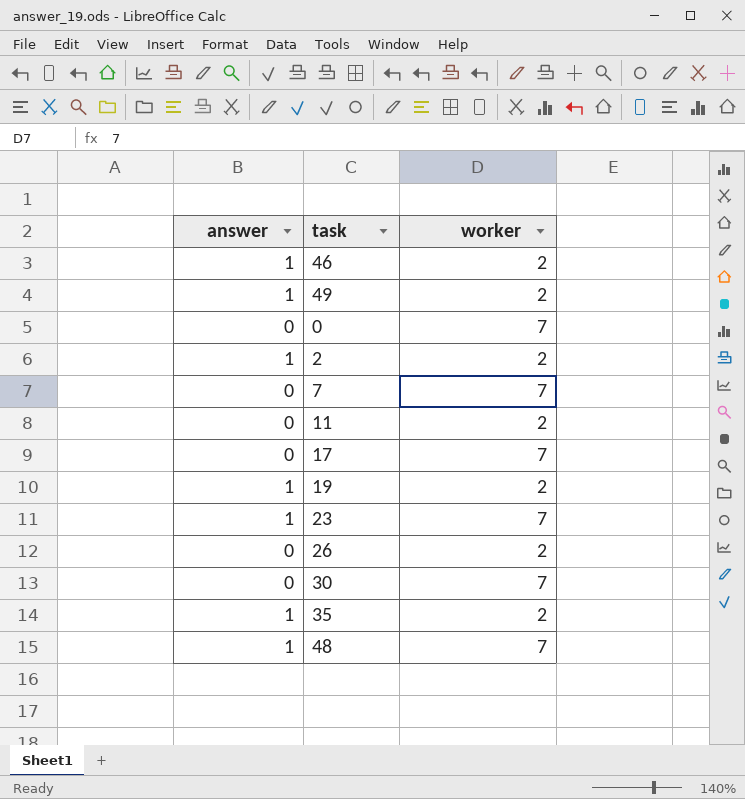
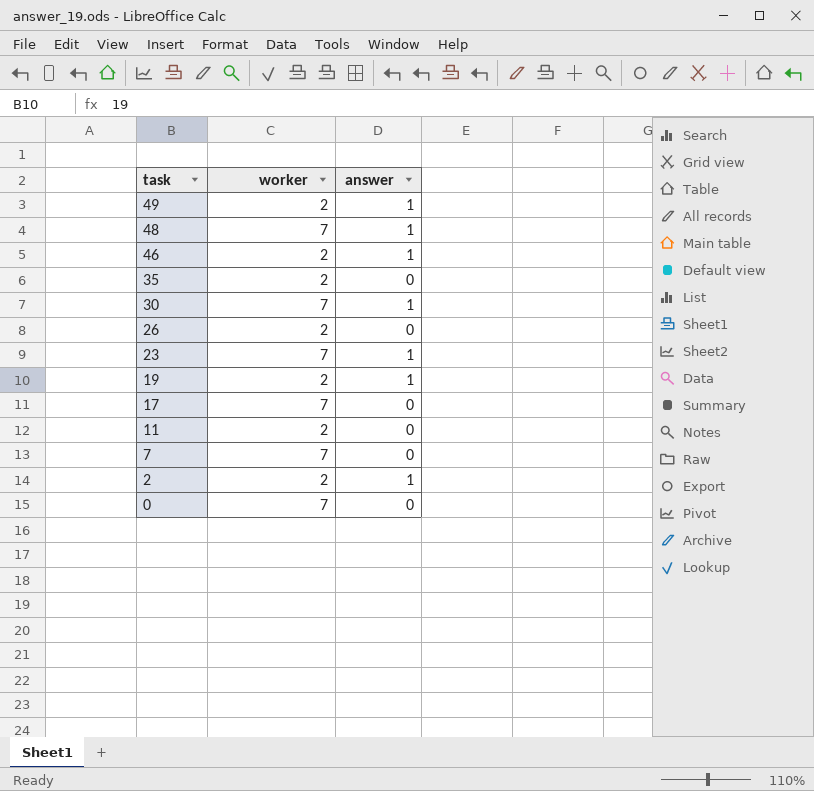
row order: none -> task descending
column answer | position: 1 -> 3
35 | answer: 1 -> 0
30 | answer: 0 -> 1

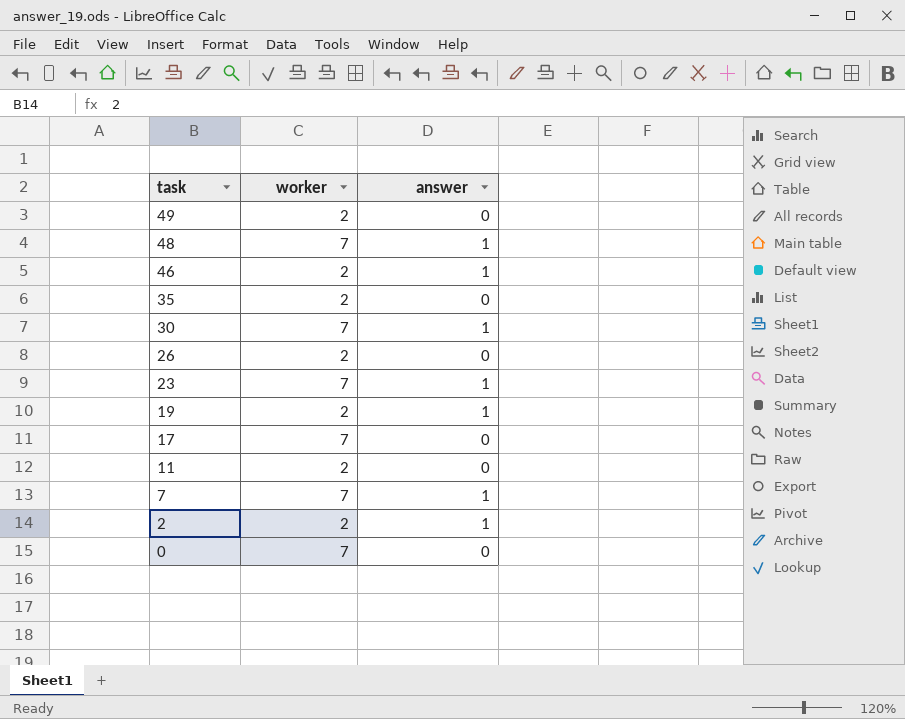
49 | answer: 1 -> 0
7 | answer: 0 -> 1

